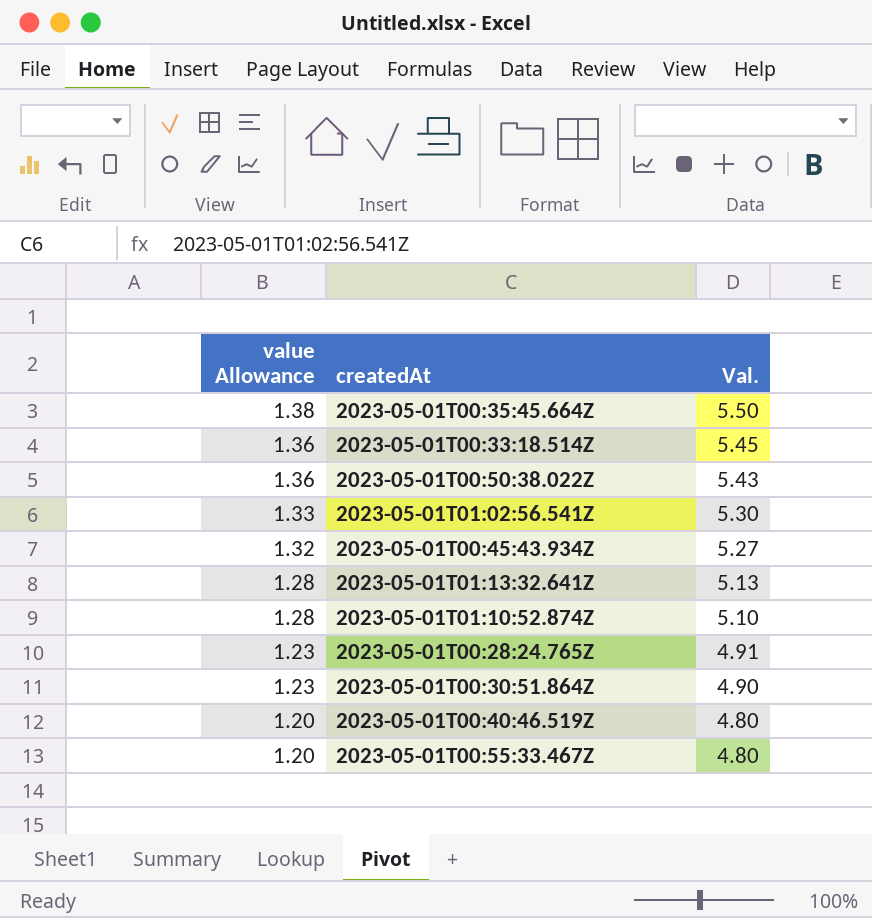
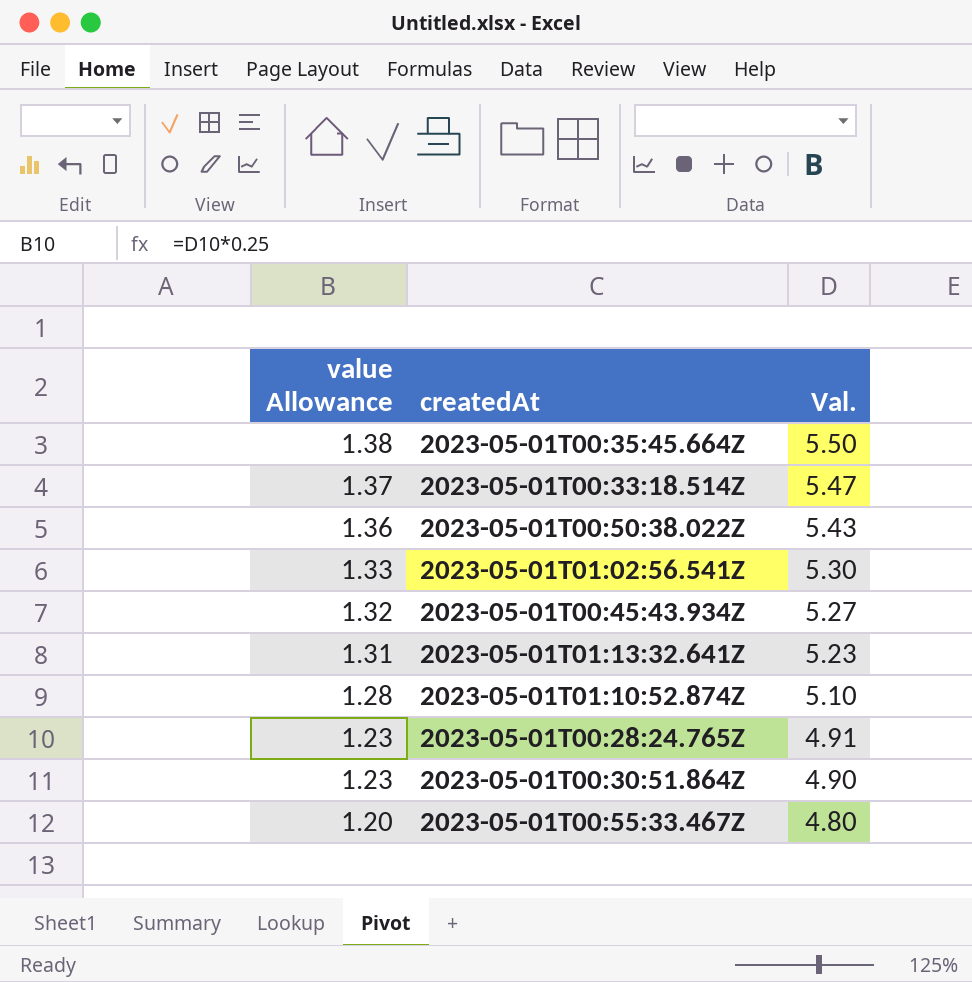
row 2023-05-01T00:40:46.519Z: 1.20 | 4.80 -> none
2023-05-01T00:33:18.514Z | value Allowance: 1.36 -> 1.37
2023-05-01T00:33:18.514Z | Val.: 5.45 -> 5.47
2023-05-01T01:13:32.641Z | value Allowance: 1.28 -> 1.31
2023-05-01T01:13:32.641Z | Val.: 5.13 -> 5.23

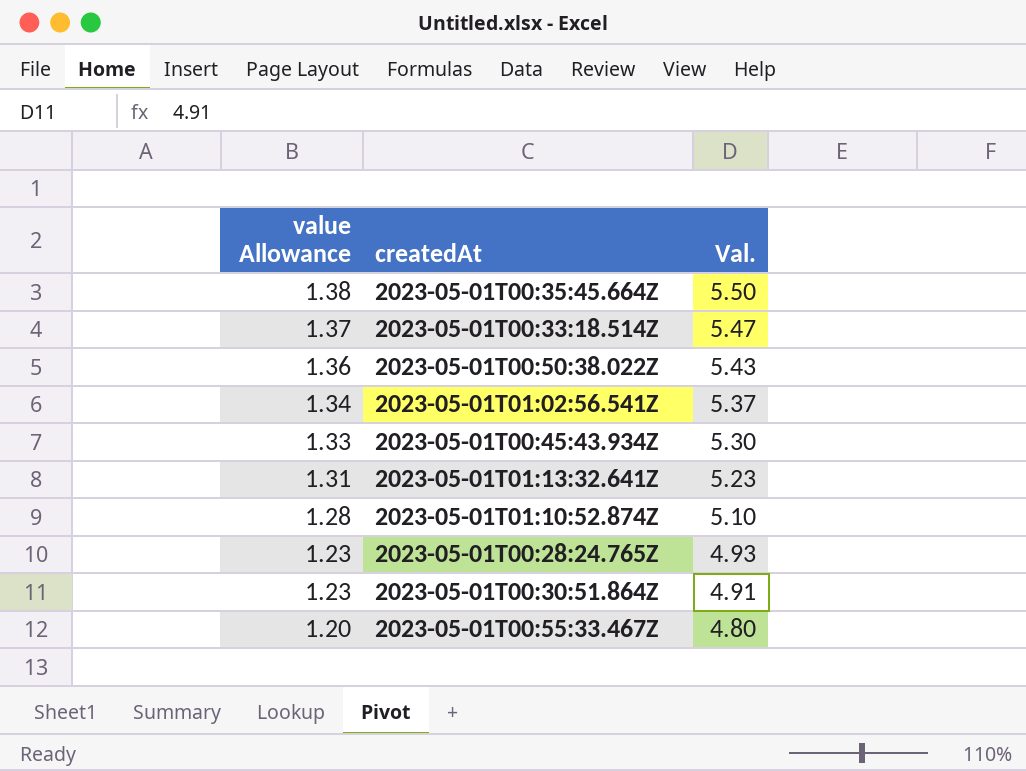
2023-05-01T01:02:56.541Z | value Allowance: 1.33 -> 1.34
2023-05-01T01:02:56.541Z | Val.: 5.30 -> 5.37
2023-05-01T00:45:43.934Z | value Allowance: 1.32 -> 1.33
2023-05-01T00:45:43.934Z | Val.: 5.27 -> 5.30
2023-05-01T00:28:24.765Z | Val.: 4.91 -> 4.93
2023-05-01T00:30:51.864Z | Val.: 4.90 -> 4.91

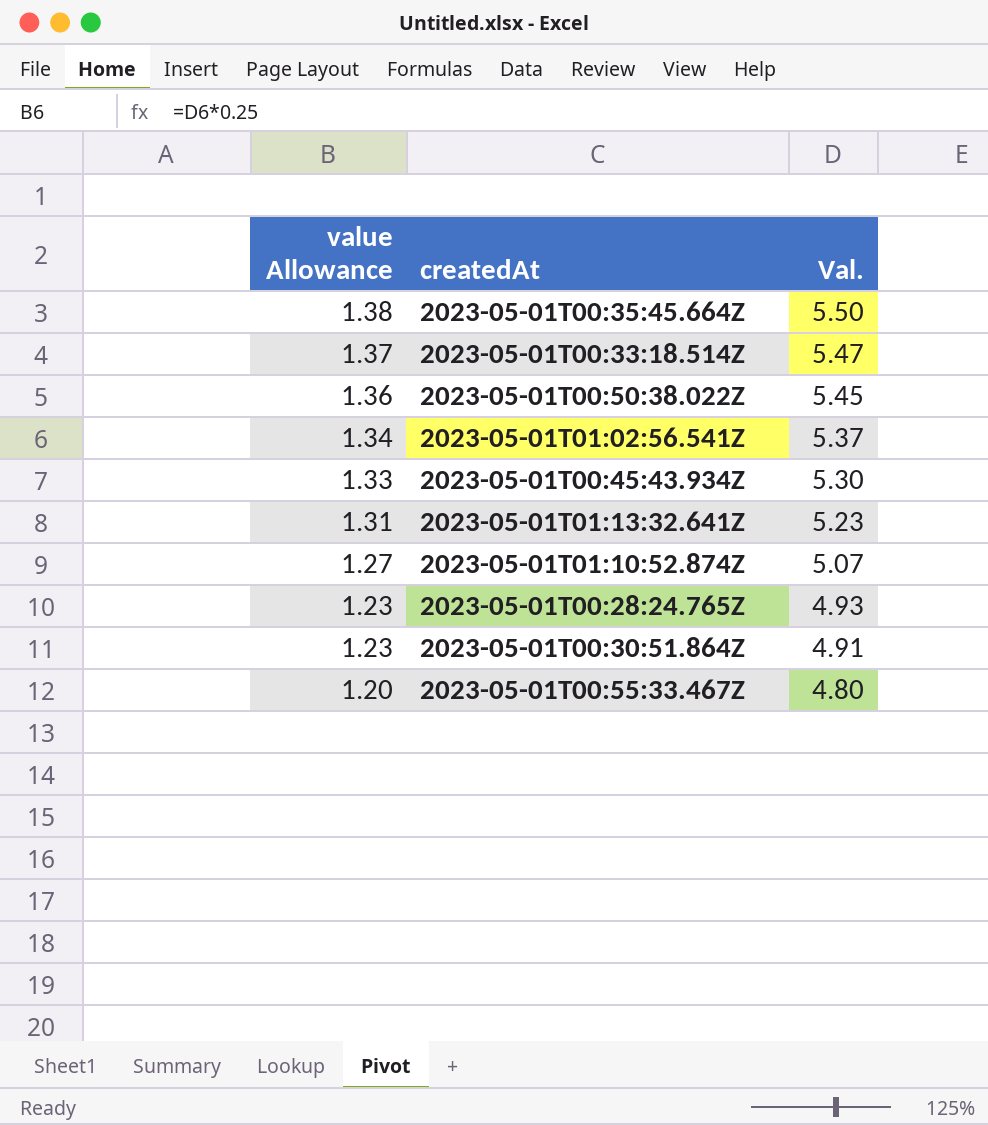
2023-05-01T00:50:38.022Z | Val.: 5.43 -> 5.45
2023-05-01T01:10:52.874Z | value Allowance: 1.28 -> 1.27
2023-05-01T01:10:52.874Z | Val.: 5.10 -> 5.07

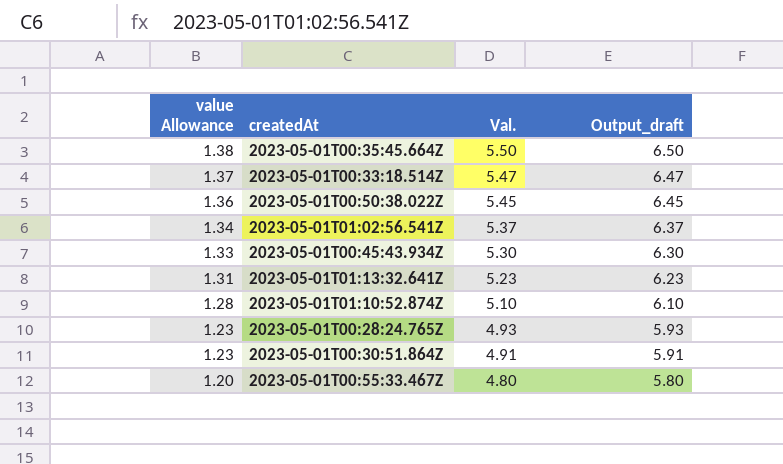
column Output_draft | formula: none -> [Val.] + 1
2023-05-01T01:10:52.874Z | value Allowance: 1.27 -> 1.28
2023-05-01T01:10:52.874Z | Val.: 5.07 -> 5.10

